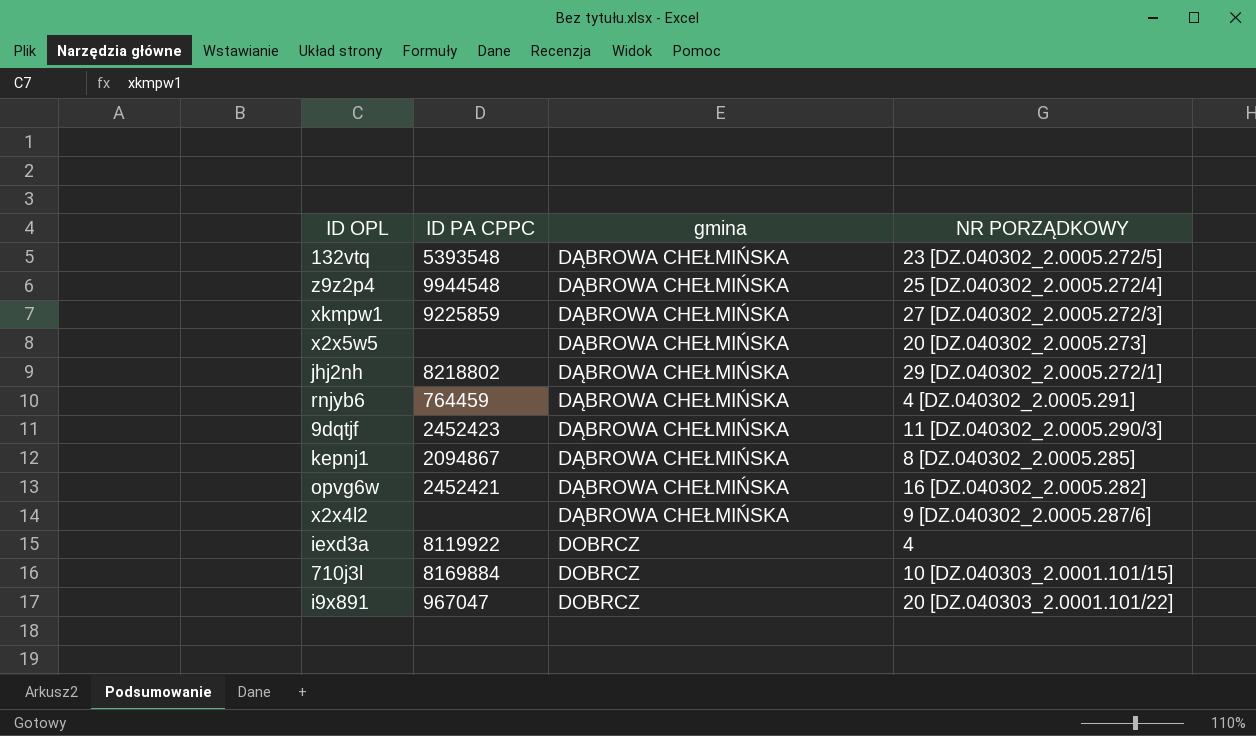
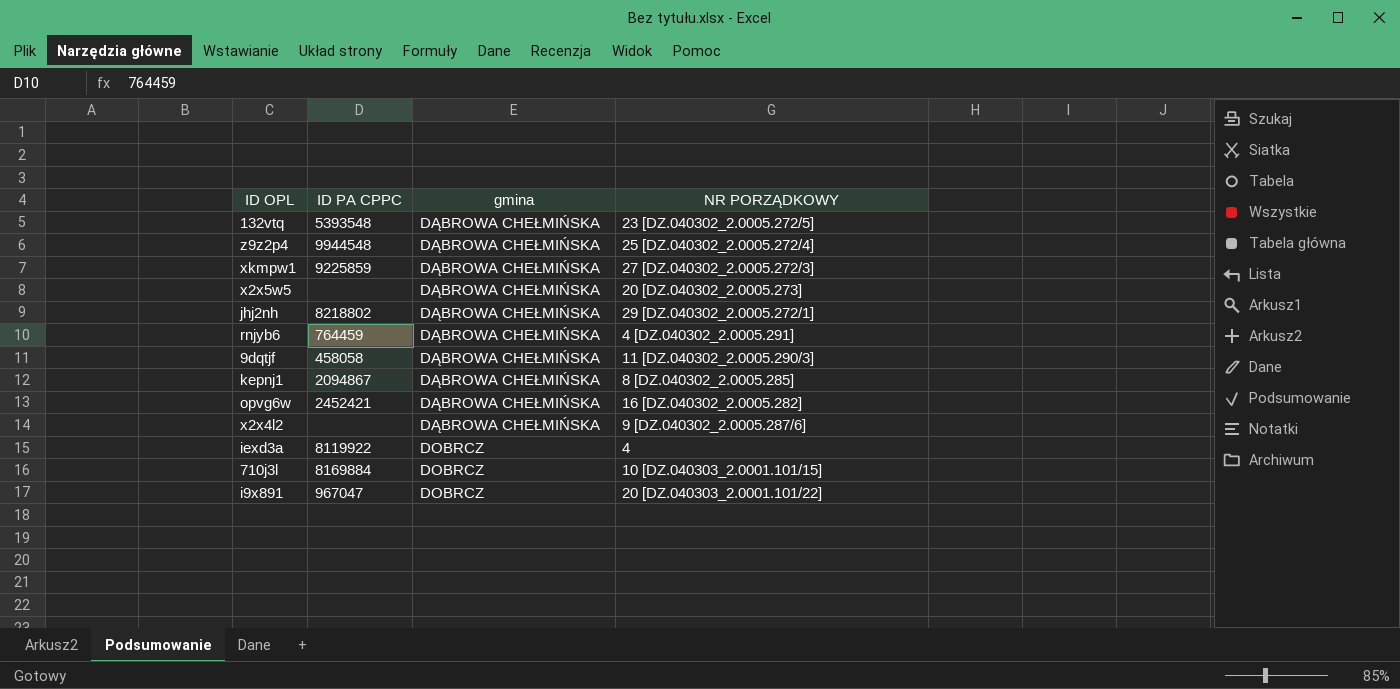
9dqtjf | ID PA CPPC: 2452423 -> 458058

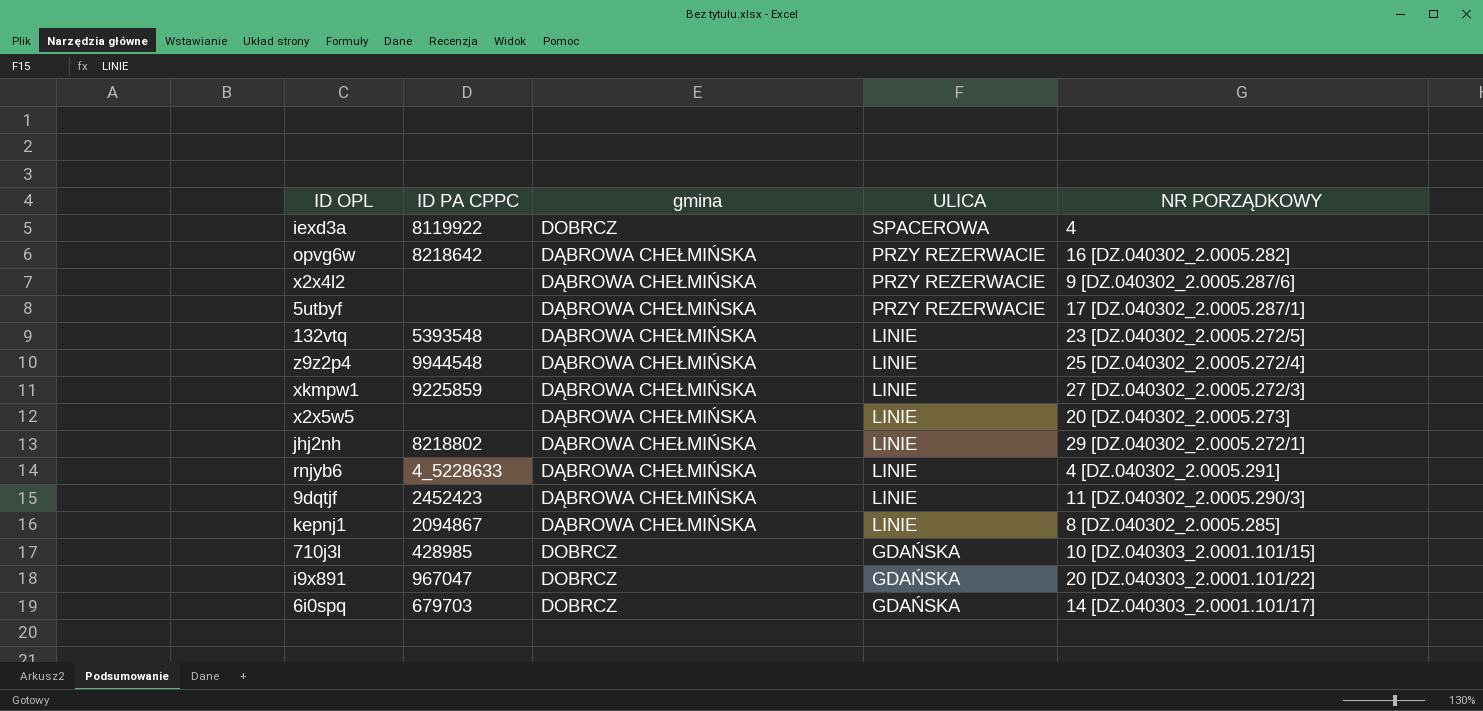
row order: gmina ascending -> ULICA descending
column ULICA | position: none -> 4
opvg6w | ID PA CPPC: 2452421 -> 8218642
row 5utbyf: none -> none | DĄBROWA CHEŁMIŃSKA | PRZY REZERWACIE | 17 [DZ.040302_2.0005.287/1]
rnjyb6 | ID PA CPPC: 764459 -> 4_5228633
9dqtjf | ID PA CPPC: 458058 -> 2452423
710j3l | ID PA CPPC: 8169884 -> 428985
row 6i0spq: none -> 679703 | DOBRCZ | GDAŃSKA | 14 [DZ.040303_2.0001.101/17]

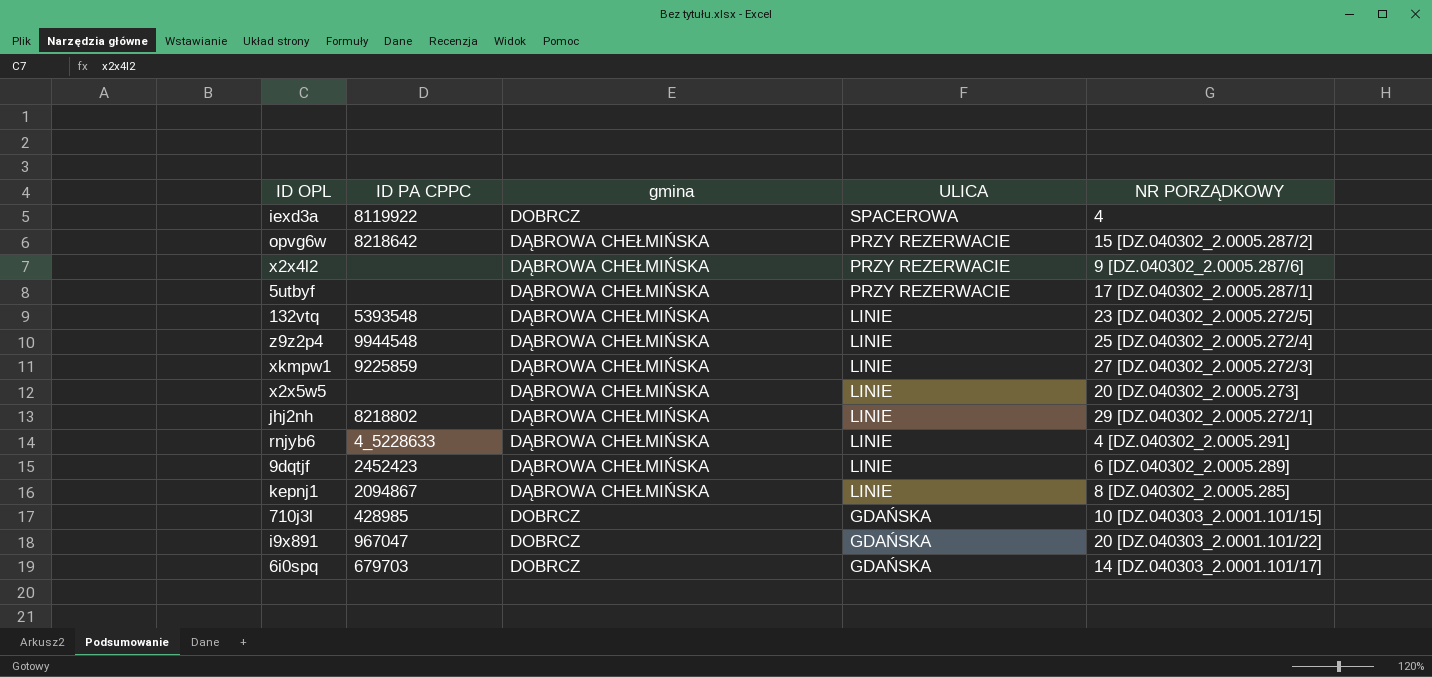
opvg6w | NR PORZĄDKOWY: 16 [DZ.040302_2.0005.282] -> 15 [DZ.040302_2.0005.287/2]
9dqtjf | NR PORZĄDKOWY: 11 [DZ.040302_2.0005.290/3] -> 6 [DZ.040302_2.0005.289]

